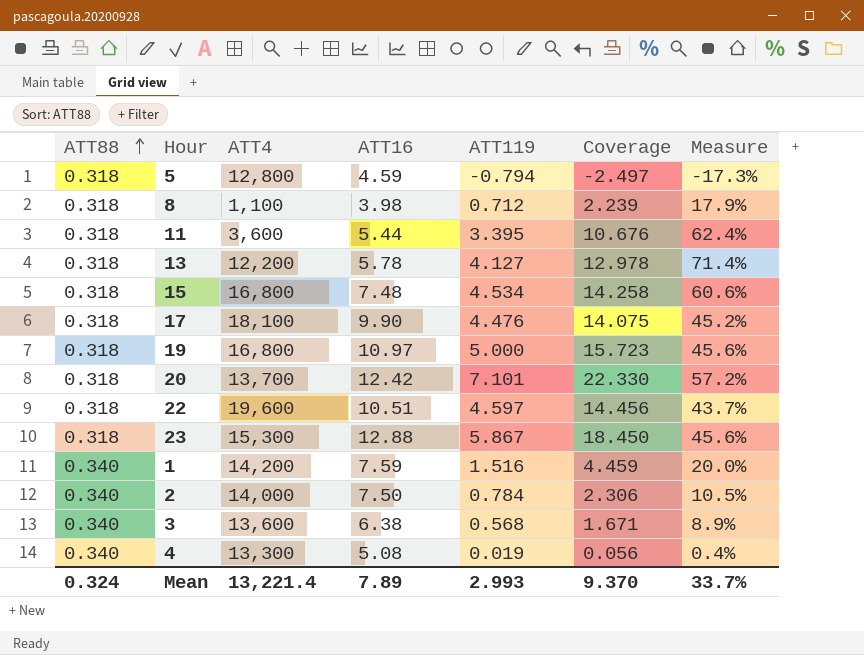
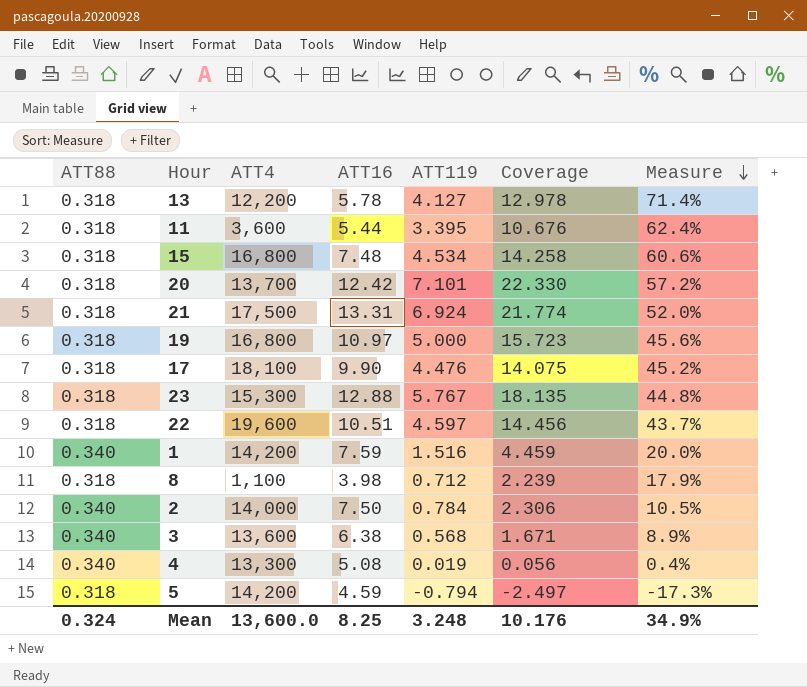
row order: ATT88 ascending -> Measure descending
row 21: none -> 0.318 | 17,500 | 13.31 | 6.924 | 21.774 | 52.0%
23 | ATT119: 5.867 -> 5.767
23 | Coverage: 18.450 -> 18.135
23 | Measure: 45.6% -> 44.8%
5 | ATT4: 12,800 -> 14,200
Mean | ATT4: 13,221.4 -> 13,600.0
Mean | ATT16: 7.89 -> 8.25
Mean | ATT119: 2.993 -> 3.248
Mean | Coverage: 9.370 -> 10.176
Mean | Measure: 33.7% -> 34.9%

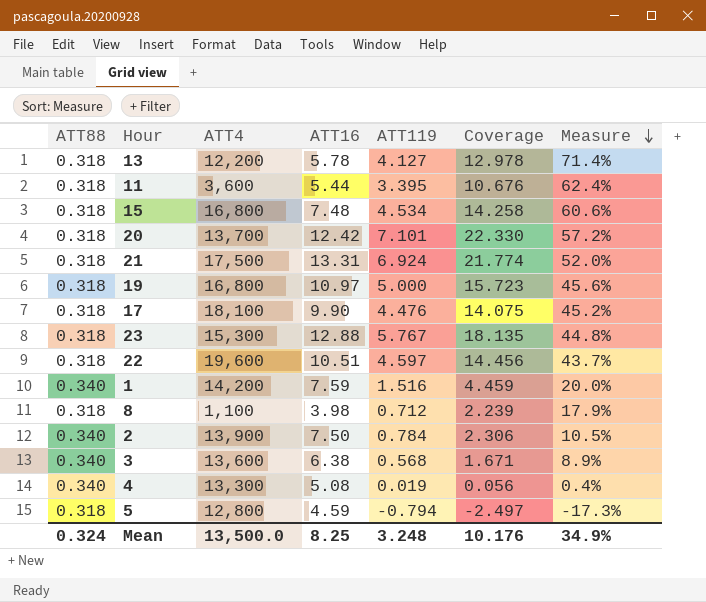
2 | ATT4: 14,000 -> 13,900
5 | ATT4: 14,200 -> 12,800
Mean | ATT4: 13,600.0 -> 13,500.0

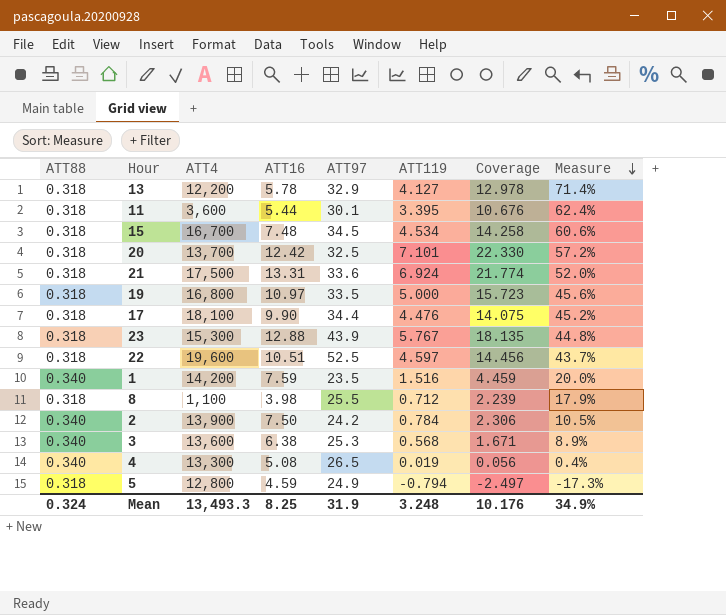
column ATT97 | position: none -> 5
15 | ATT4: 16,800 -> 16,700
Mean | ATT4: 13,500.0 -> 13,493.3

